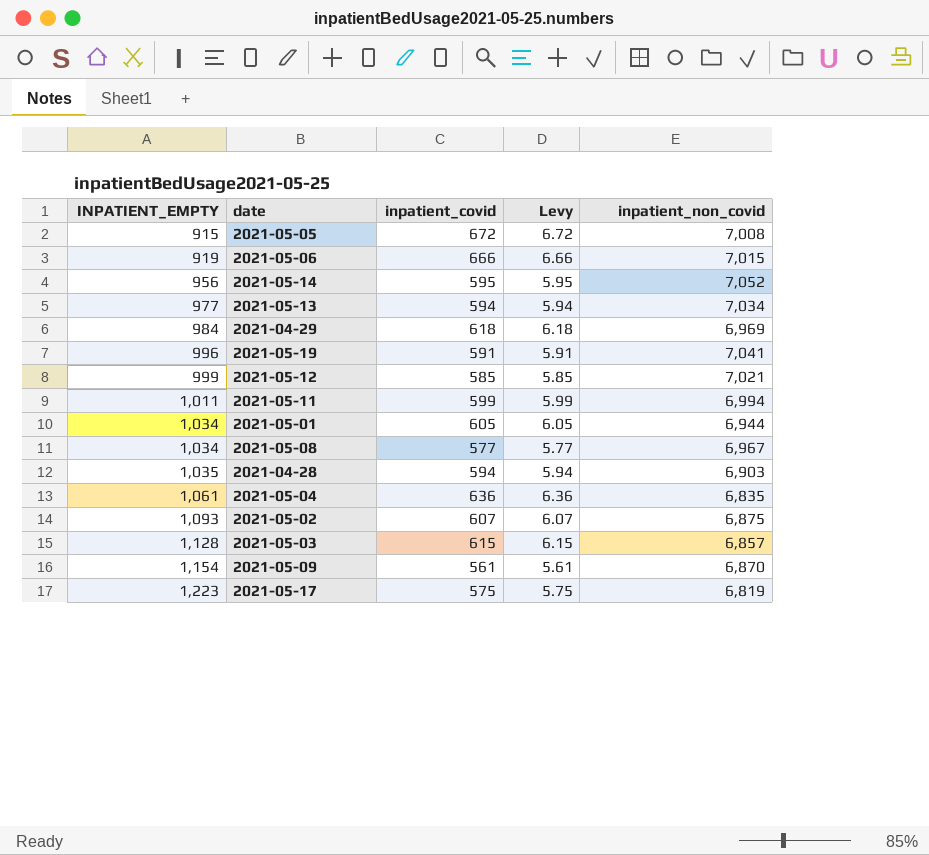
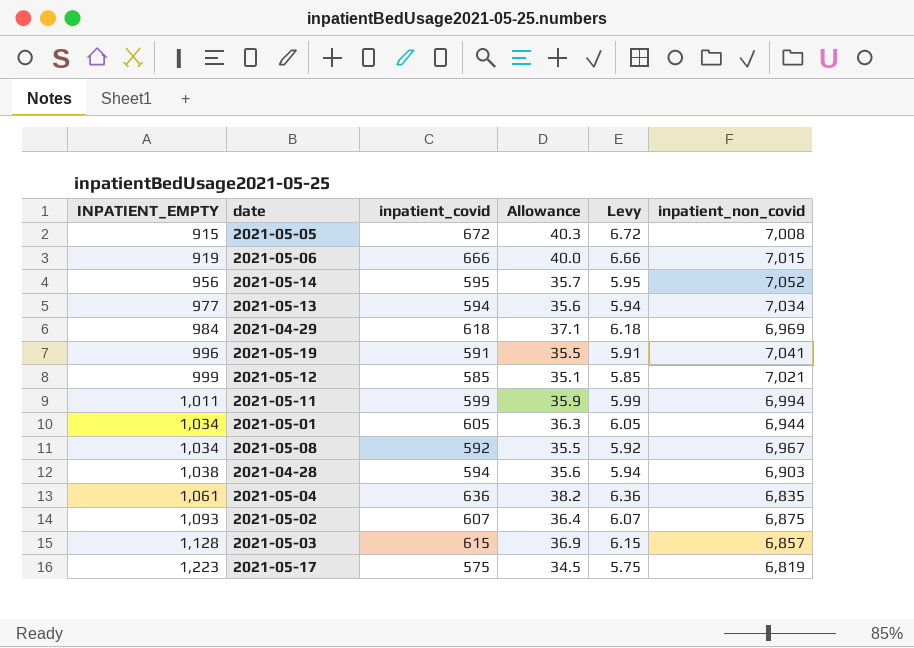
column Allowance | formula: none -> [inpatient_covid] * 0.06
row 2021-05-09: 1,154 | 561 | 5.61 | 6,870 -> none
2021-05-08 | inpatient_covid: 577 -> 592
2021-05-08 | Levy: 5.77 -> 5.92
2021-04-28 | INPATIENT_EMPTY: 1,035 -> 1,038

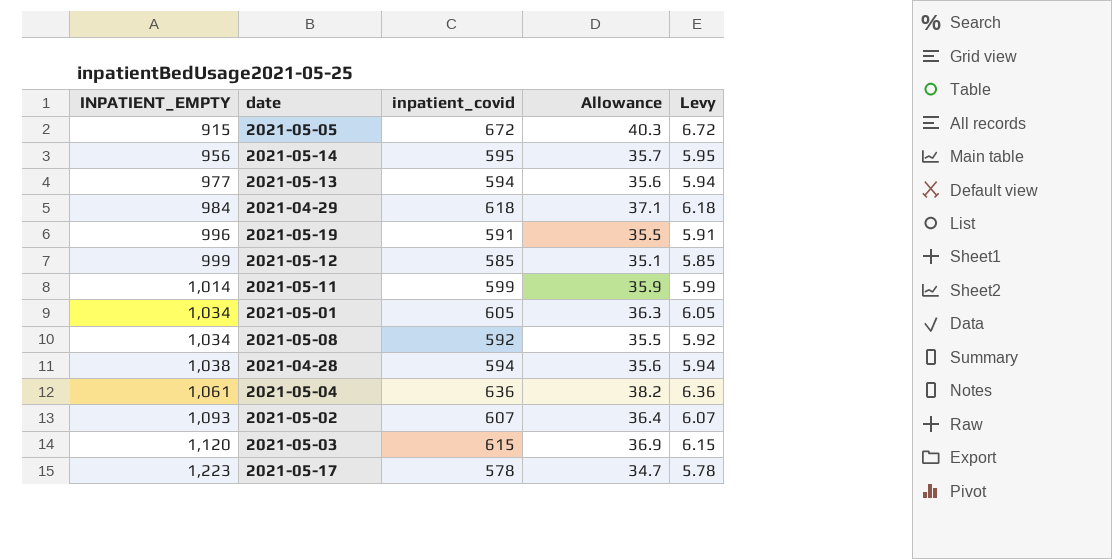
column inpatient_non_covid | position: 6 -> none
row 2021-05-06: 919 | 666 | 40.0 | 6.66 | 7,015 -> none
2021-05-11 | INPATIENT_EMPTY: 1,011 -> 1,014
2021-05-03 | INPATIENT_EMPTY: 1,128 -> 1,120
2021-05-17 | inpatient_covid: 575 -> 578
2021-05-17 | Allowance: 34.5 -> 34.7
2021-05-17 | Levy: 5.75 -> 5.78

